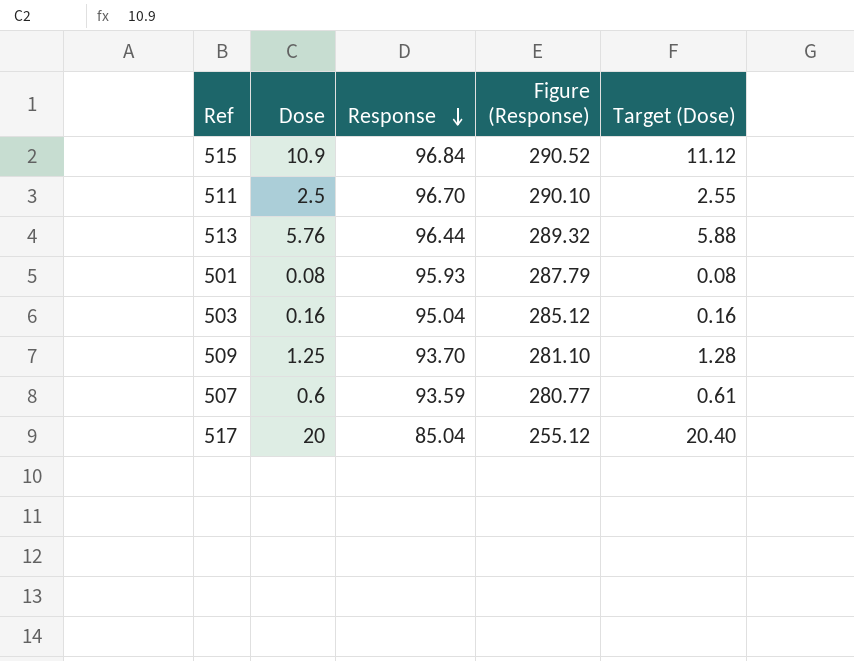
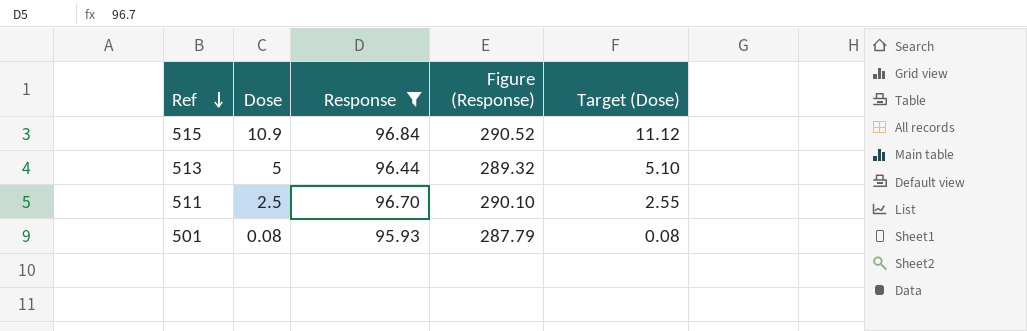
filter: none -> Response >= 95.93
row order: Response descending -> Ref descending
513 | Dose: 5.76 -> 5
513 | Target (Dose): 5.88 -> 5.10

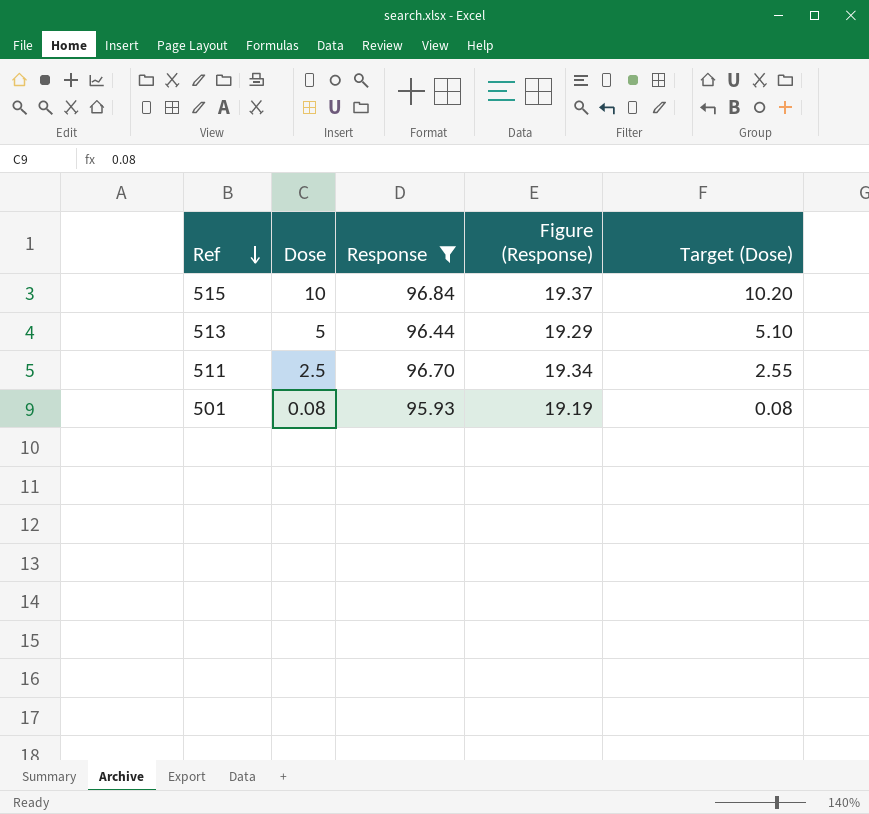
column Figure (Response) | formula: [Response] * 3 -> [Response] * 0.2
515 | Dose: 10.9 -> 10
515 | Target (Dose): 11.12 -> 10.20

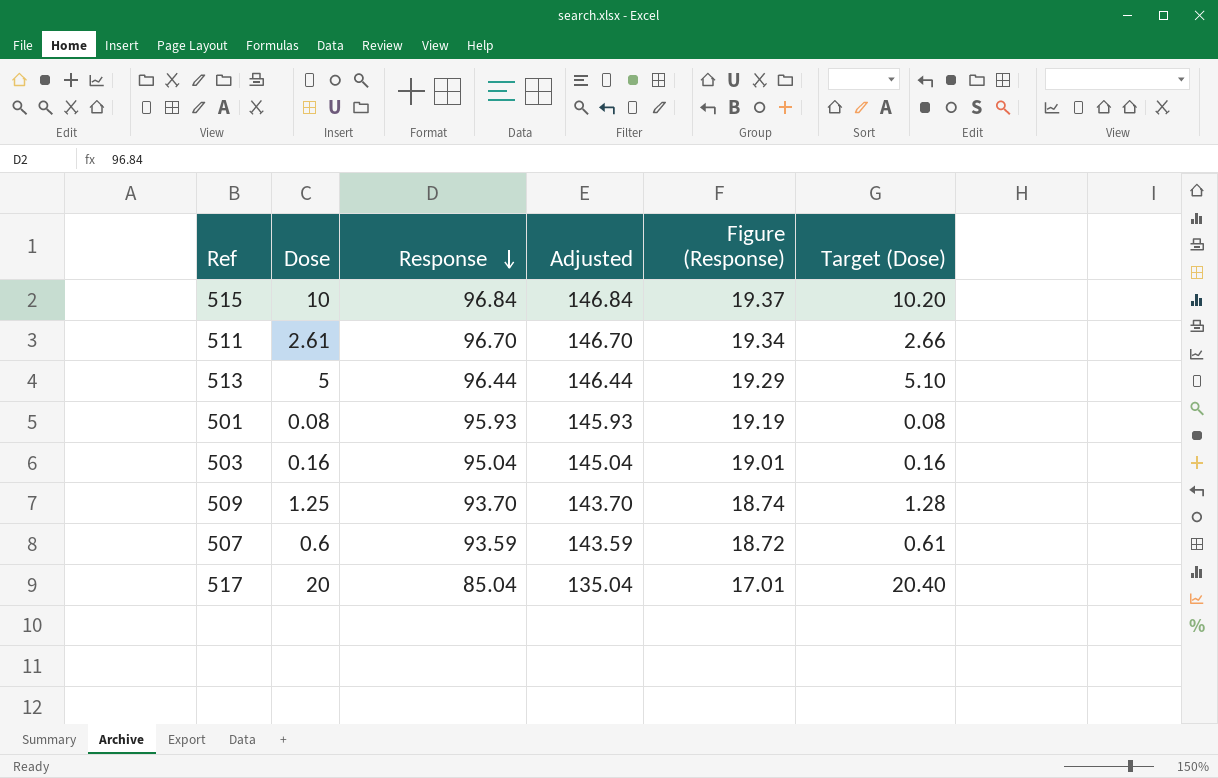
filter: Response >= 95.93 -> none
row order: Ref descending -> Response descending
column Adjusted | formula: none -> [Response] + 50
511 | Dose: 2.5 -> 2.61
511 | Target (Dose): 2.55 -> 2.66

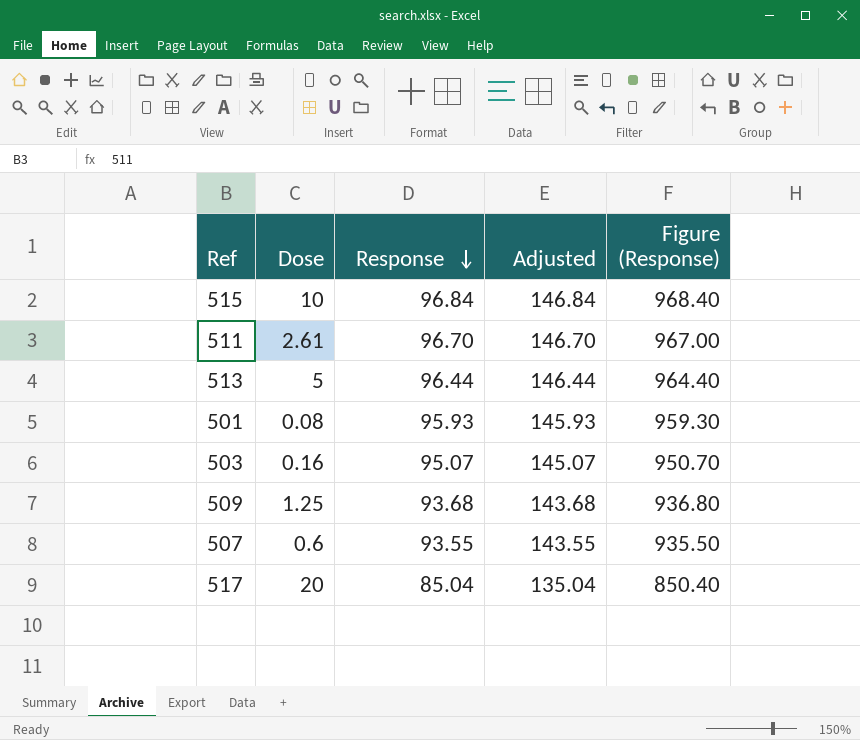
column Target (Dose) | formula: [Dose] * 1.02 -> none
column Figure (Response) | formula: [Response] * 0.2 -> [Response] * 10
503 | Response: 95.04 -> 95.07
503 | Adjusted: 145.04 -> 145.07
509 | Response: 93.70 -> 93.68
509 | Adjusted: 143.70 -> 143.68
507 | Response: 93.59 -> 93.55
507 | Adjusted: 143.59 -> 143.55

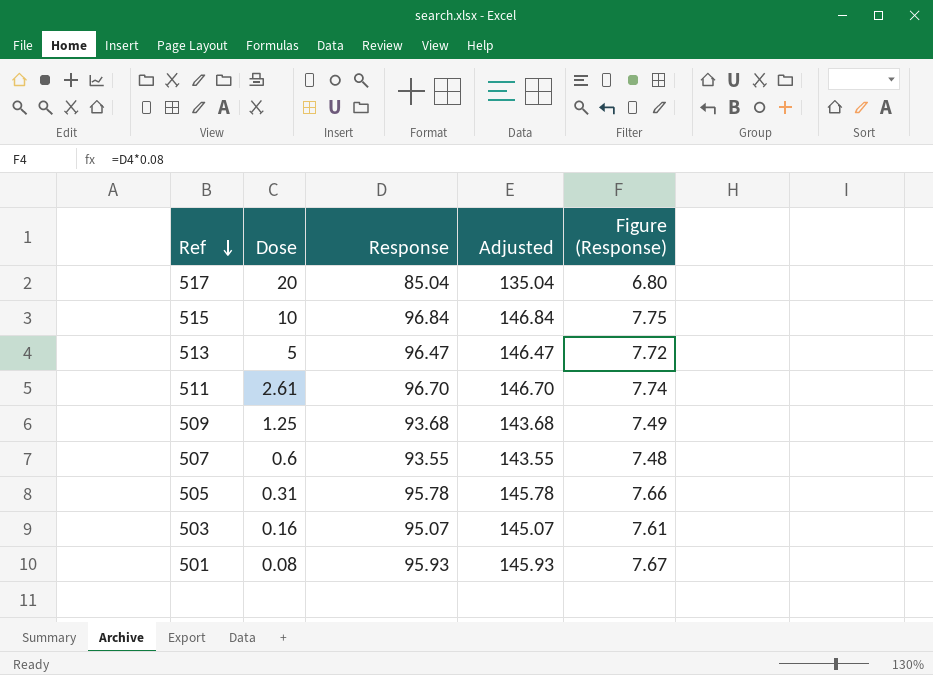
row order: Response descending -> Ref descending
column Figure (Response) | formula: [Response] * 10 -> [Response] * 0.08
513 | Response: 96.44 -> 96.47
513 | Adjusted: 146.44 -> 146.47
row 505: none -> 0.31 | 95.78 | 145.78 | 7.66

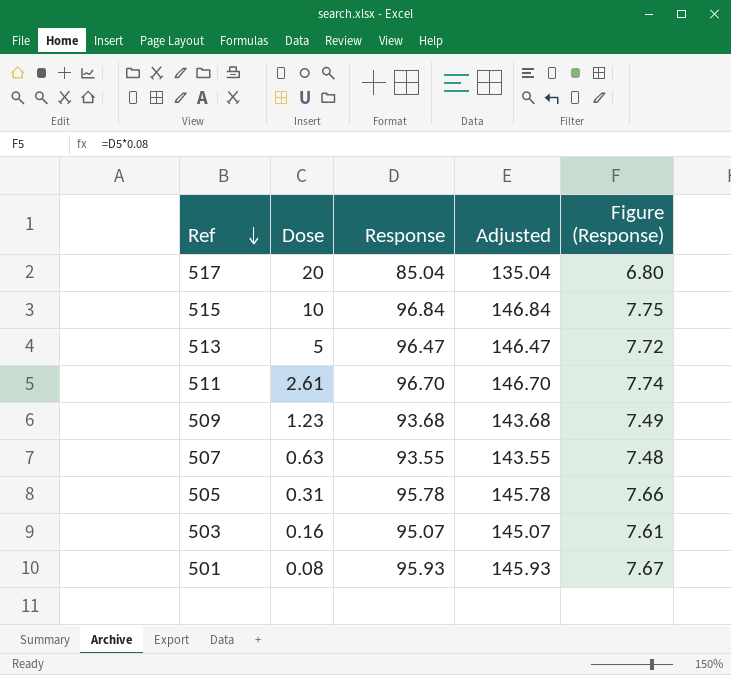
509 | Dose: 1.25 -> 1.23
507 | Dose: 0.6 -> 0.63

